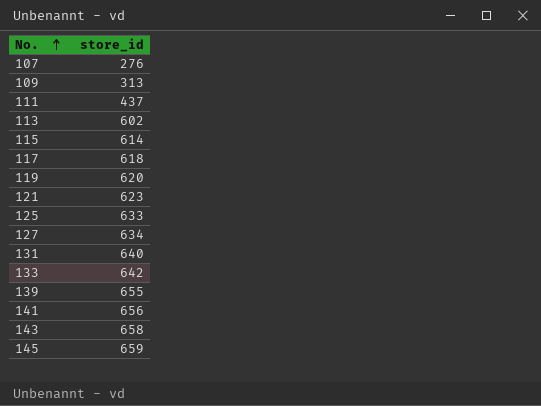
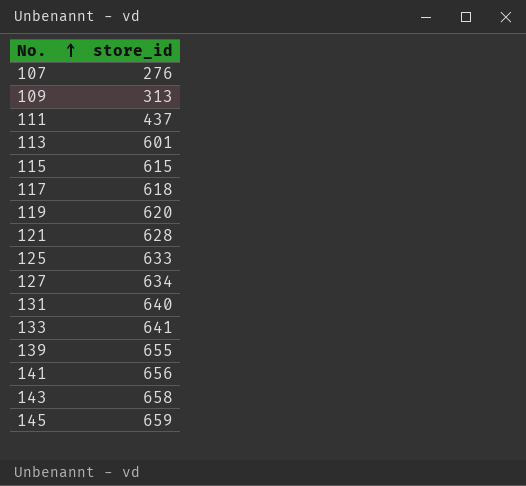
113 | store_id: 602 -> 601
115 | store_id: 614 -> 615
121 | store_id: 623 -> 628
133 | store_id: 642 -> 641

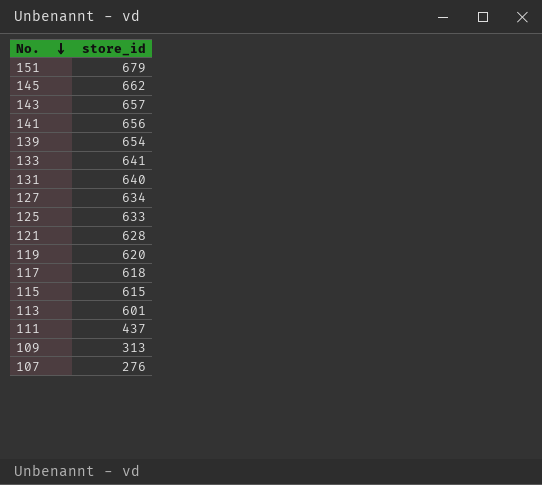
row order: No. ascending -> No. descending
row 151: none -> 679
145 | store_id: 659 -> 662
143 | store_id: 658 -> 657
139 | store_id: 655 -> 654

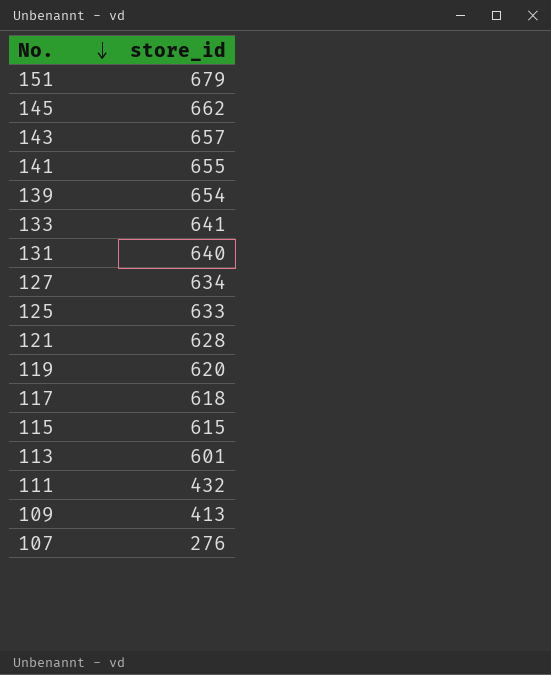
141 | store_id: 656 -> 655
111 | store_id: 437 -> 432
109 | store_id: 313 -> 413

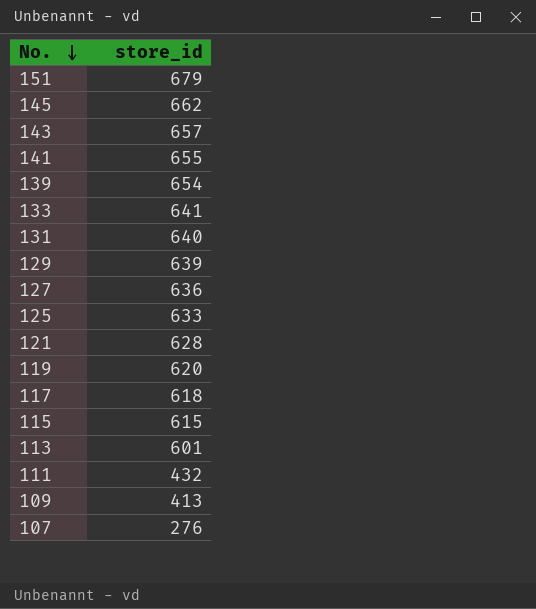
row 129: none -> 639
127 | store_id: 634 -> 636

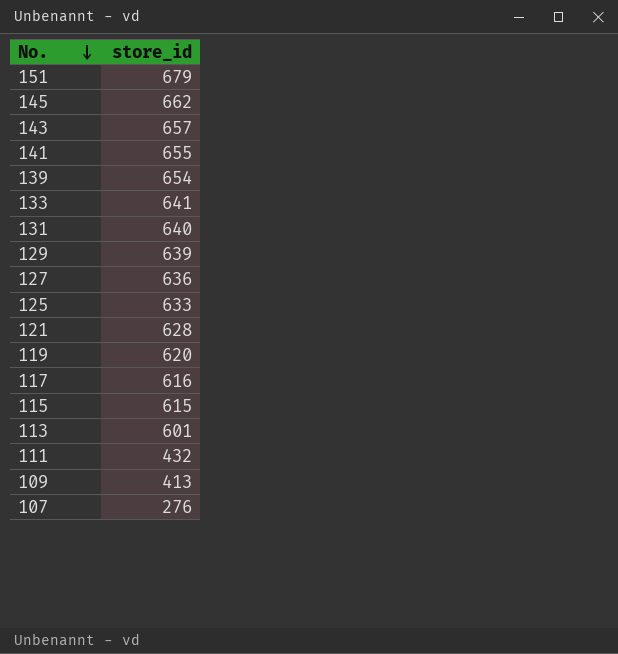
117 | store_id: 618 -> 616

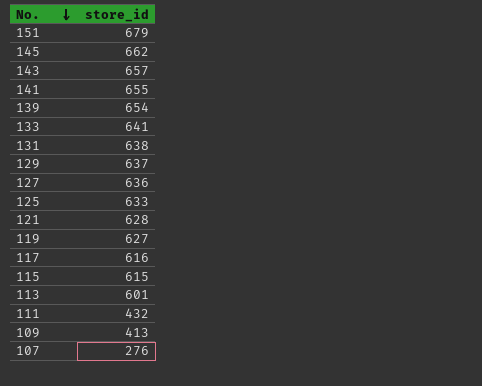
131 | store_id: 640 -> 638
129 | store_id: 639 -> 637
119 | store_id: 620 -> 627

